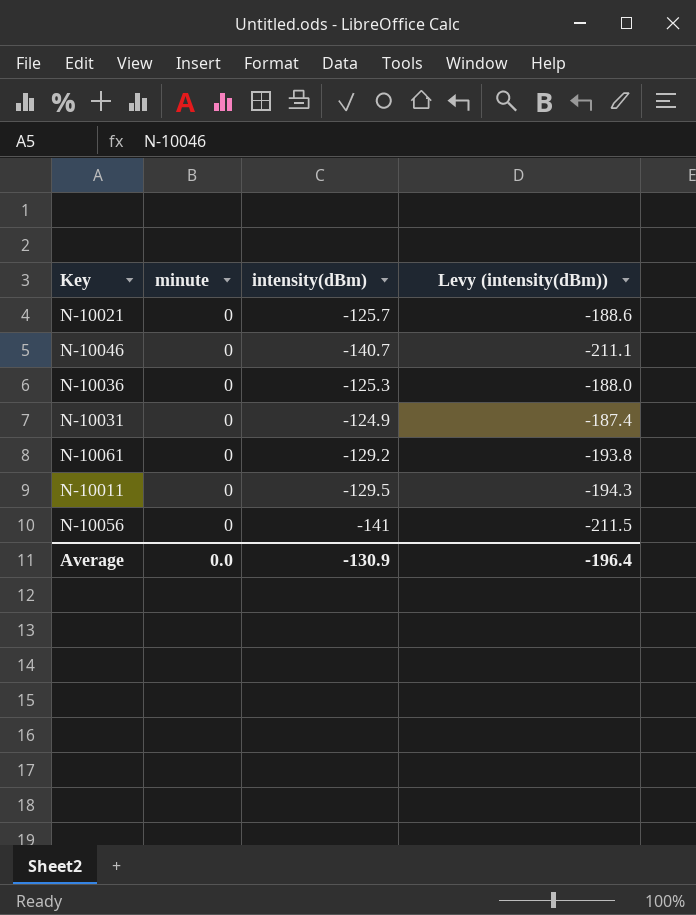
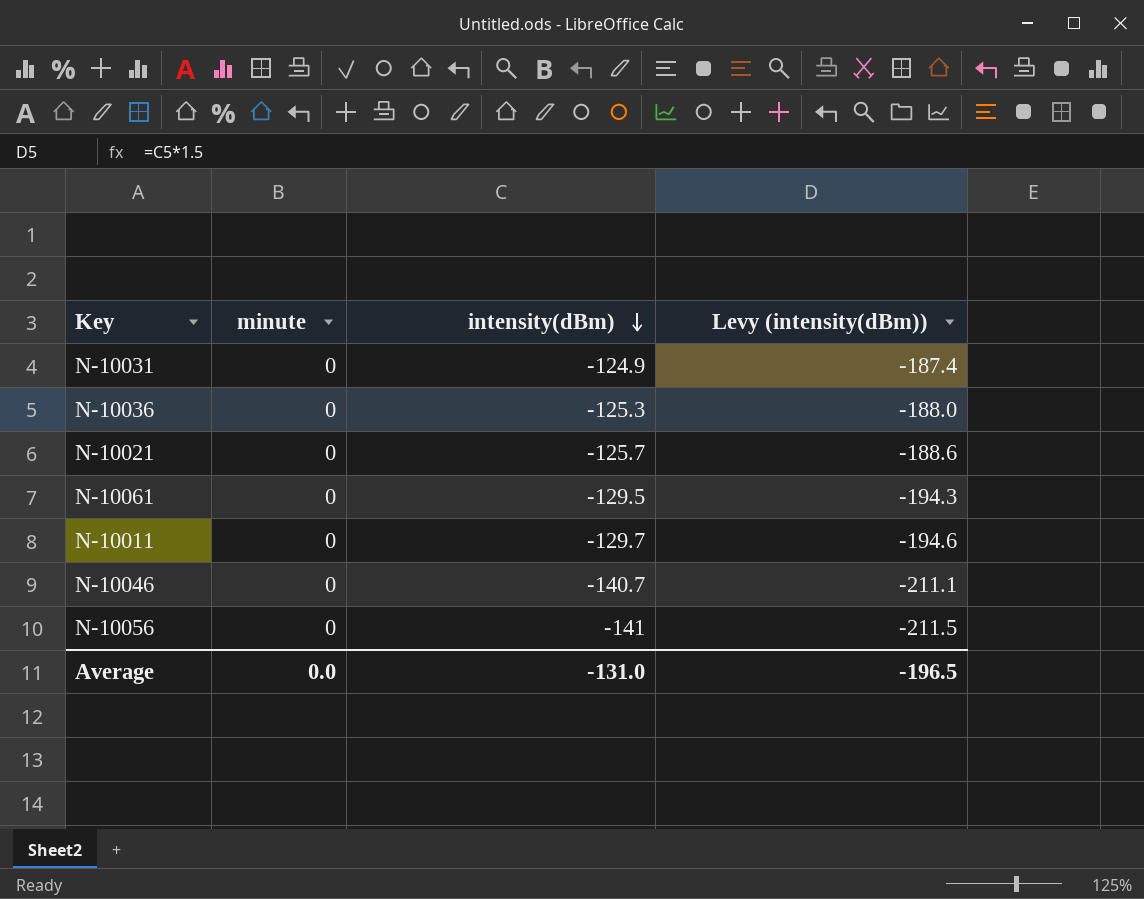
row order: none -> intensity(dBm) descending
N-10061 | intensity(dBm): -129.2 -> -129.5
N-10061 | Levy (intensity(dBm)): -193.8 -> -194.3
N-10011 | intensity(dBm): -129.5 -> -129.7
N-10011 | Levy (intensity(dBm)): -194.3 -> -194.6
Average | intensity(dBm): -130.9 -> -131.0
Average | Levy (intensity(dBm)): -196.4 -> -196.5

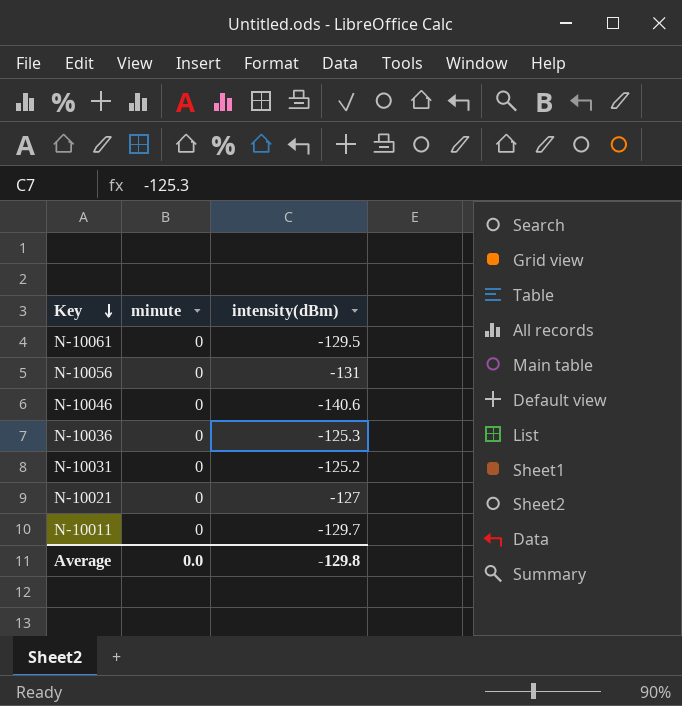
row order: intensity(dBm) descending -> Key descending
column Levy (intensity(dBm)) | formula: [intensity(dBm)] * 1.5 -> none
N-10056 | intensity(dBm): -141 -> -131
N-10046 | intensity(dBm): -140.7 -> -140.6
N-10031 | intensity(dBm): -124.9 -> -125.2
N-10021 | intensity(dBm): -125.7 -> -127
Average | intensity(dBm): -131.0 -> -129.8

